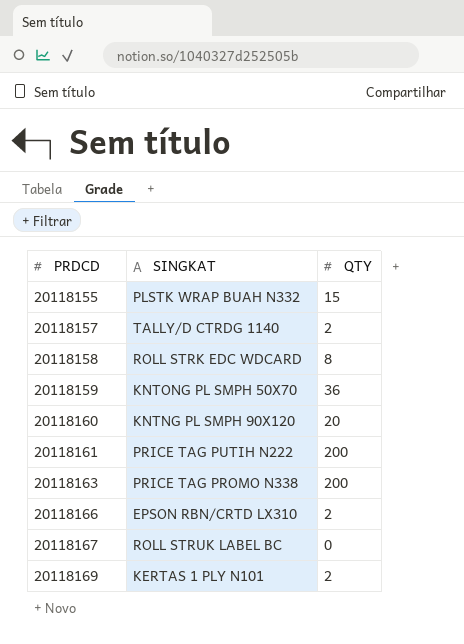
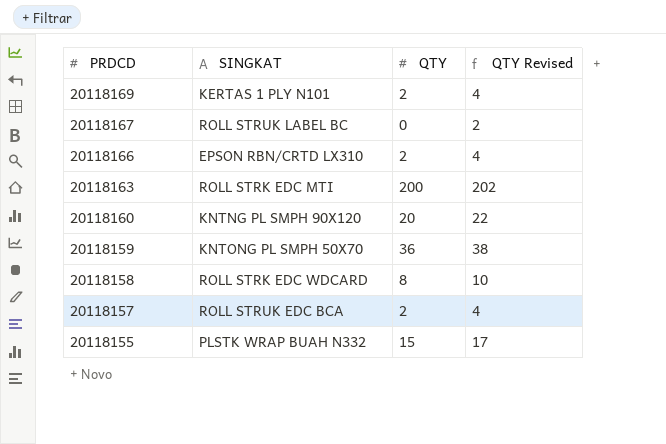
row order: PRDCD ascending -> PRDCD descending
column QTY Revised | formula: none -> [QTY] + 2
row 20118161: PRICE TAG PUTIH N222 | 200 -> none
20118163 | SINGKAT: PRICE TAG PROMO N338 -> ROLL STRK EDC MTI
20118157 | SINGKAT: TALLY/D CTRDG 1140 -> ROLL STRUK EDC BCA

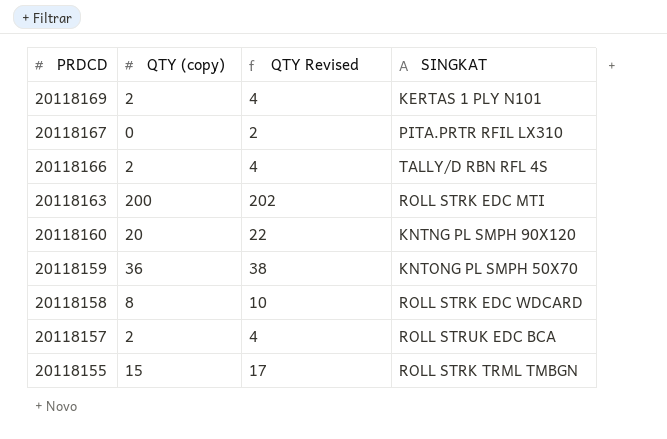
column name: QTY -> QTY (copy)
column SINGKAT | position: 2 -> 4
20118167 | SINGKAT: ROLL STRUK LABEL BC -> PITA.PRTR RFIL LX310
20118166 | SINGKAT: EPSON RBN/CRTD LX310 -> TALLY/D RBN RFL 4S
20118155 | SINGKAT: PLSTK WRAP BUAH N332 -> ROLL STRK TRML TMBGN

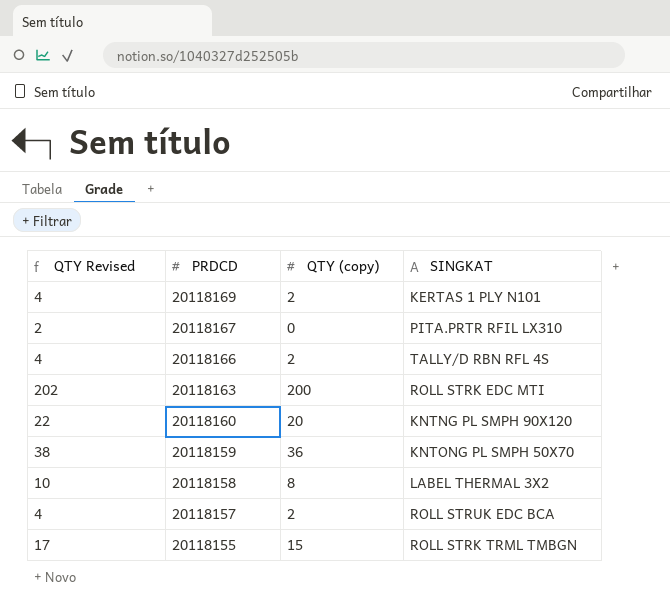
column QTY Revised | position: 3 -> 1
20118158 | SINGKAT: ROLL STRK EDC WDCARD -> LABEL THERMAL 3X2

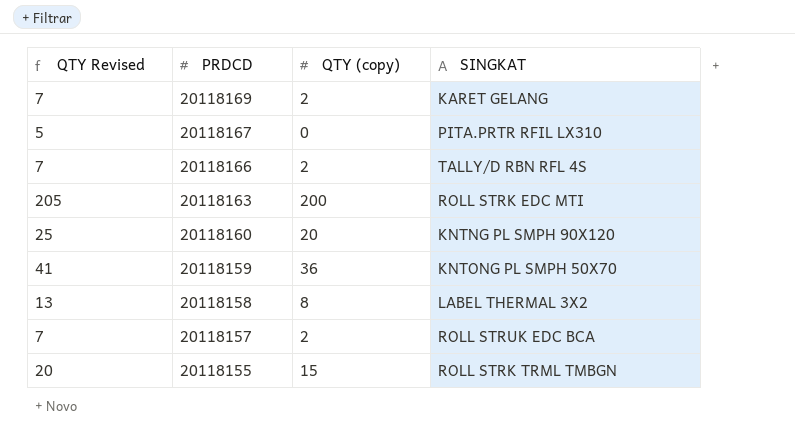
column QTY Revised | formula: [QTY (copy)] + 2 -> [QTY (copy)] + 5
20118169 | SINGKAT: KERTAS 1 PLY N101 -> KARET GELANG

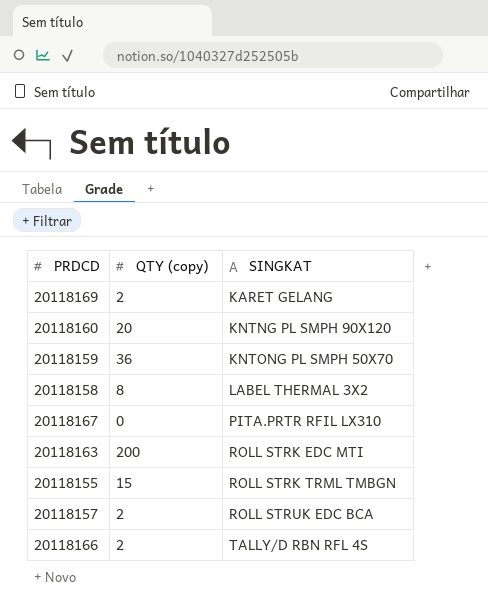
row order: PRDCD descending -> SINGKAT ascending
column QTY Revised | formula: [QTY (copy)] + 5 -> none

